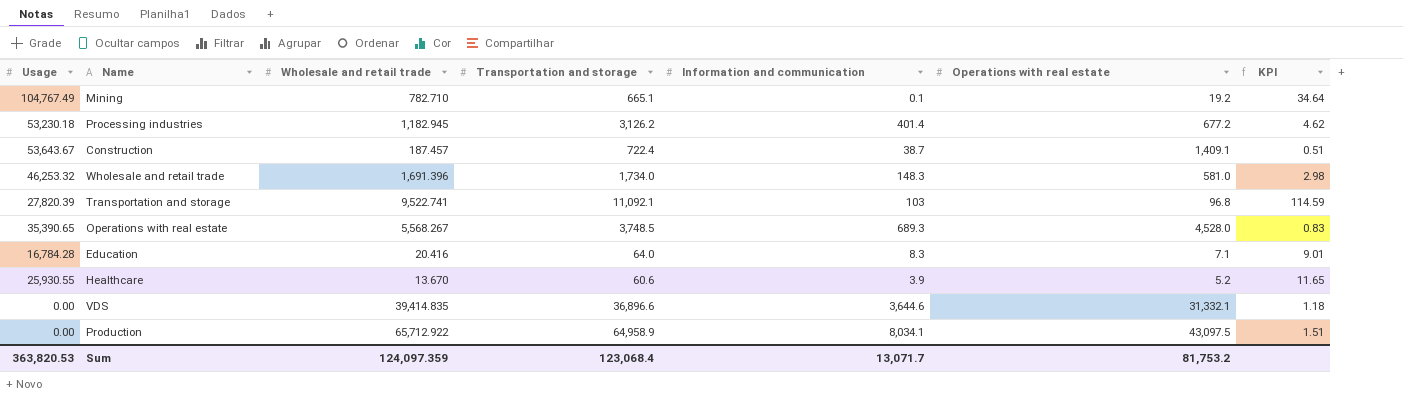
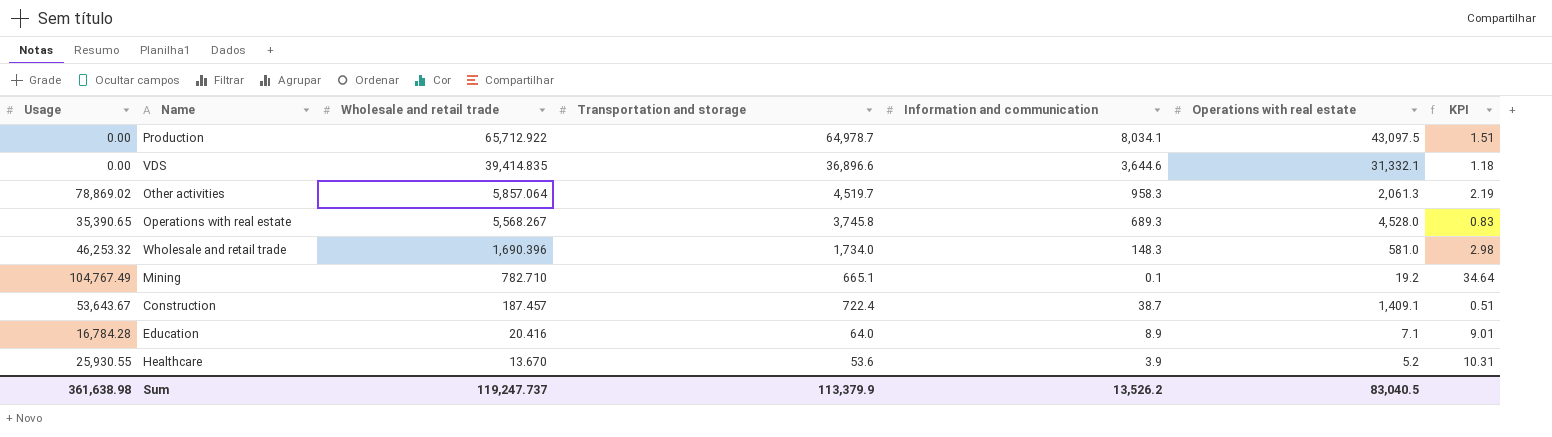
row order: none -> Wholesale and retail trade descending
row Processing industries: 53,230.18 | 1,182.945 | 3,126.2 | 401.4 | 677.2 | 4.62 -> none
row Transportation and storage: 27,820.39 | 9,522.741 | 11,092.1 | 103 | 96.8 | 114.59 -> none
Production | Transportation and storage: 64,958.9 -> 64,978.7
row Other activities: none -> 78,869.02 | 5,857.064 | 4,519.7 | 958.3 | 2,061.3 | 2.19
Operations with real estate | Transportation and storage: 3,748.5 -> 3,745.8
Wholesale and retail trade | Wholesale and retail trade: 1,691.396 -> 1,690.396
Education | Information and communication: 8.3 -> 8.9
Healthcare | Transportation and storage: 60.6 -> 53.6
Healthcare | KPI: 11.65 -> 10.31
Sum | Usage: 363,820.53 -> 361,638.98
Sum | Wholesale and retail trade: 124,097.359 -> 119,247.737
Sum | Transportation and storage: 123,068.4 -> 113,379.9
Sum | Information and communication: 13,071.7 -> 13,526.2
Sum | Operations with real estate: 81,753.2 -> 83,040.5

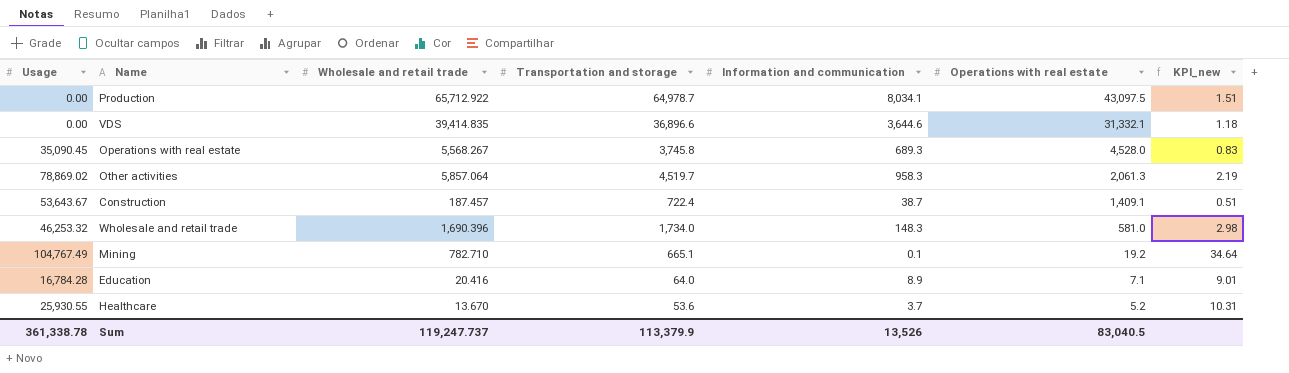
row order: Wholesale and retail trade descending -> Operations with real estate descending
column name: KPI -> KPI_new
Operations with real estate | Usage: 35,390.65 -> 35,090.45
Healthcare | Information and communication: 3.9 -> 3.7
Sum | Usage: 361,638.98 -> 361,338.78
Sum | Information and communication: 13,526.2 -> 13,526

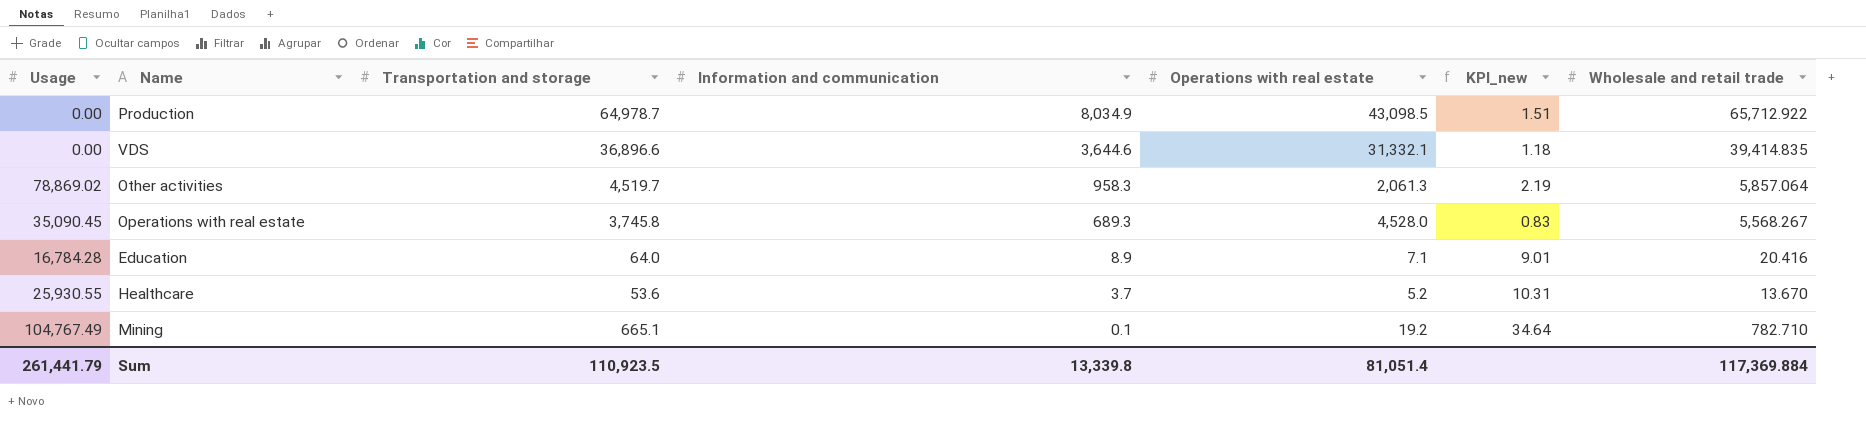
row order: Operations with real estate descending -> Information and communication descending
column Wholesale and retail trade | position: 3 -> 7
row Construction: 53,643.67 | 187.457 | 722.4 | 38.7 | 1,409.1 | 0.51 -> none
row Wholesale and retail trade: 46,253.32 | 1,690.396 | 1,734.0 | 148.3 | 581.0 | 2.98 -> none
Production | Information and communication: 8,034.1 -> 8,034.9
Production | Operations with real estate: 43,097.5 -> 43,098.5
Sum | Usage: 361,338.78 -> 261,441.79
Sum | Transportation and storage: 113,379.9 -> 110,923.5
Sum | Information and communication: 13,526 -> 13,339.8
Sum | Operations with real estate: 83,040.5 -> 81,051.4
Sum | Wholesale and retail trade: 119,247.737 -> 117,369.884

